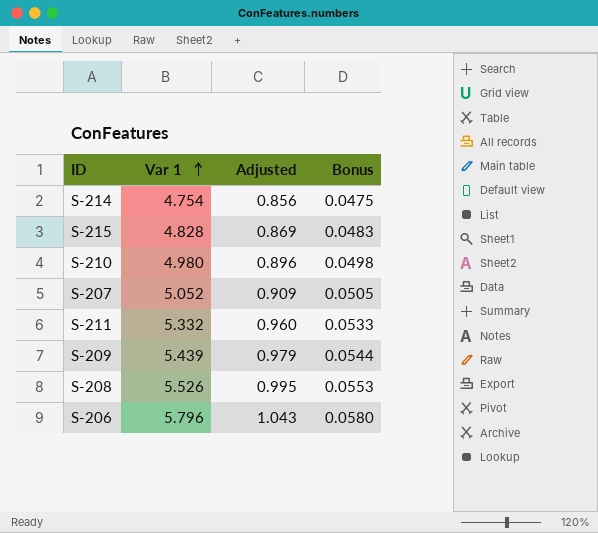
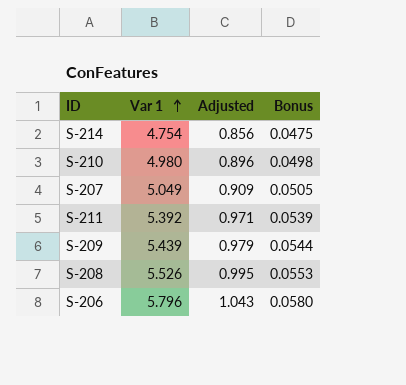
row S-215: 4.828 | 0.869 | 0.0483 -> none
S-207 | Var 1: 5.052 -> 5.049
S-211 | Var 1: 5.332 -> 5.392
S-211 | Adjusted: 0.960 -> 0.971
S-211 | Bonus: 0.0533 -> 0.0539

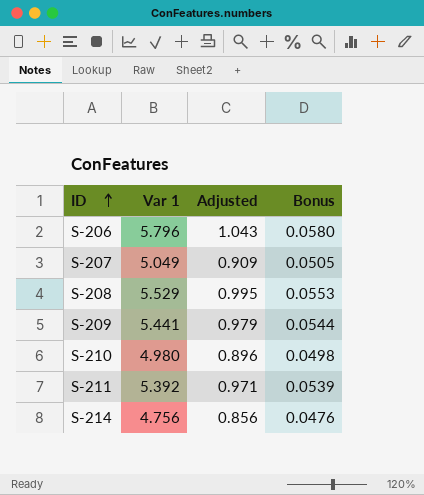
row order: Var 1 ascending -> ID ascending
S-208 | Var 1: 5.526 -> 5.529
S-209 | Var 1: 5.439 -> 5.441
S-214 | Var 1: 4.754 -> 4.756
S-214 | Bonus: 0.0475 -> 0.0476

